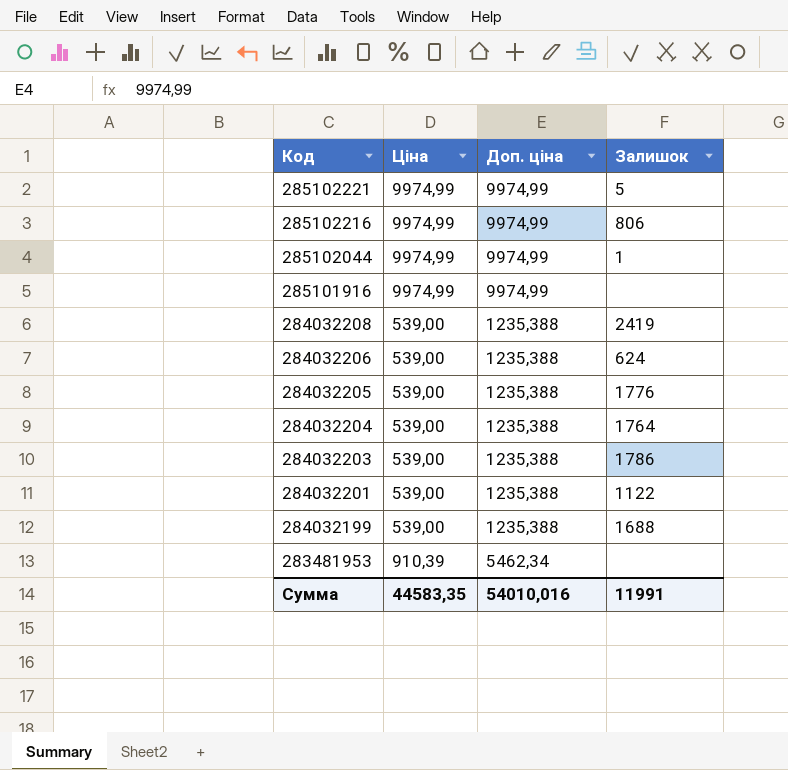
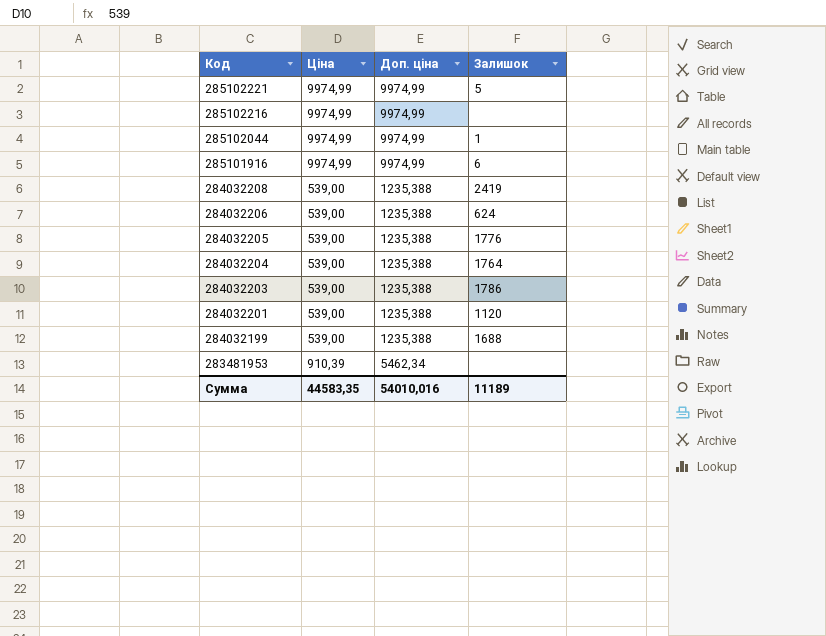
285102216 | Залишок: 806 -> none
285101916 | Залишок: none -> 6
284032201 | Залишок: 1122 -> 1120
Сумма | Залишок: 11991 -> 11189

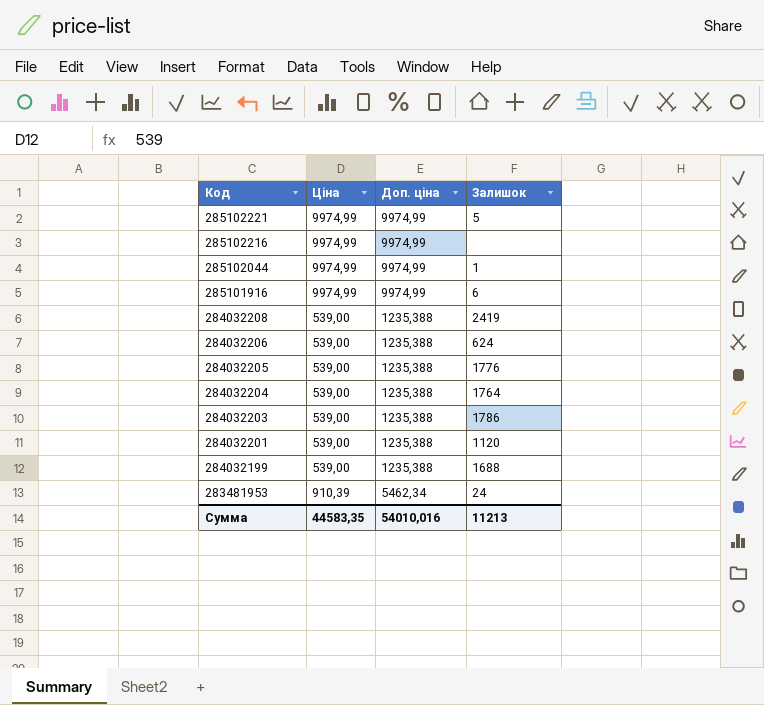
283481953 | Залишок: none -> 24
Сумма | Залишок: 11189 -> 11213

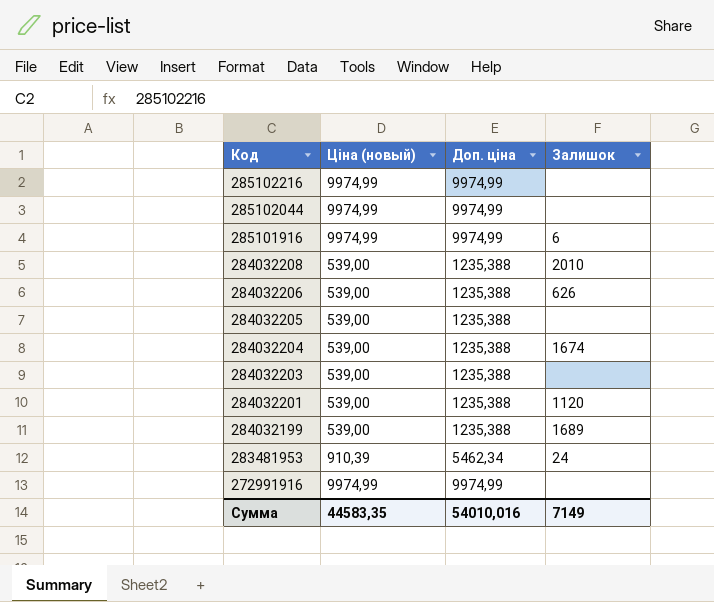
column name: Ціна -> Ціна (новый)
row 285102221: 9974,99 | 9974,99 | 5 -> none
285102044 | Залишок: 1 -> none
284032208 | Залишок: 2419 -> 2010
284032206 | Залишок: 624 -> 626
284032205 | Залишок: 1776 -> none
284032204 | Залишок: 1764 -> 1674
284032203 | Залишок: 1786 -> none
284032199 | Залишок: 1688 -> 1689
row 272991916: none -> 9974,99 | 9974,99 | none
Сумма | Залишок: 11213 -> 7149

